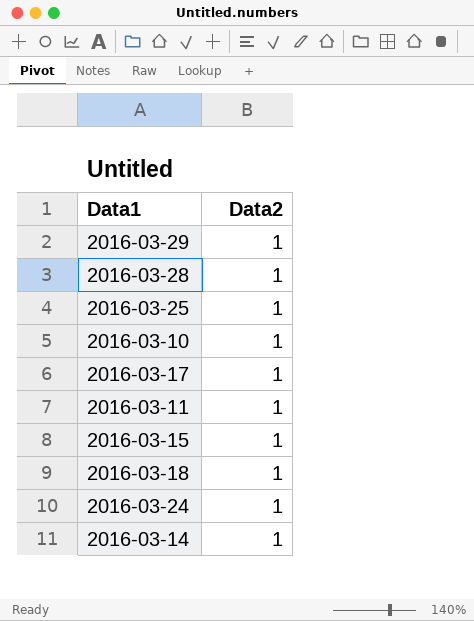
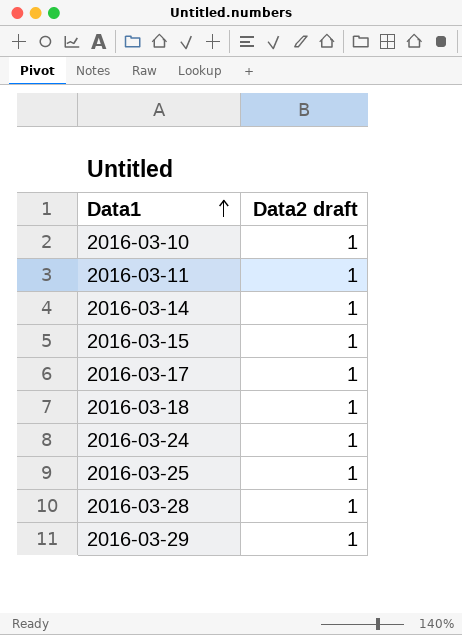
row order: none -> Data1 ascending
column name: Data2 -> Data2 draft

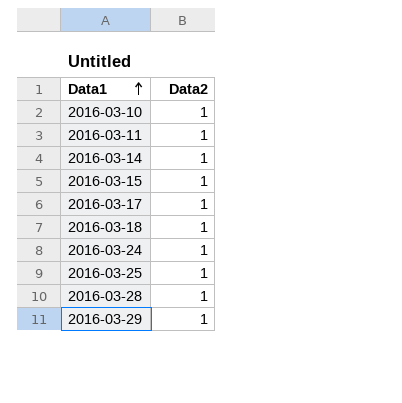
column name: Data2 draft -> Data2

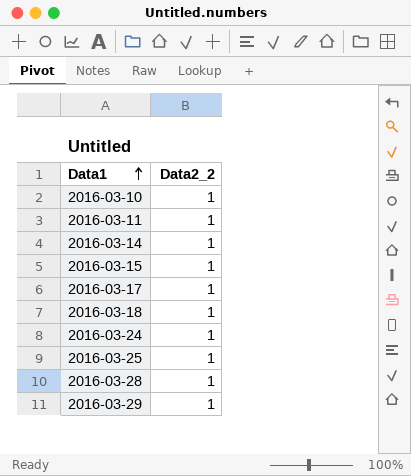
column name: Data2 -> Data2_2

